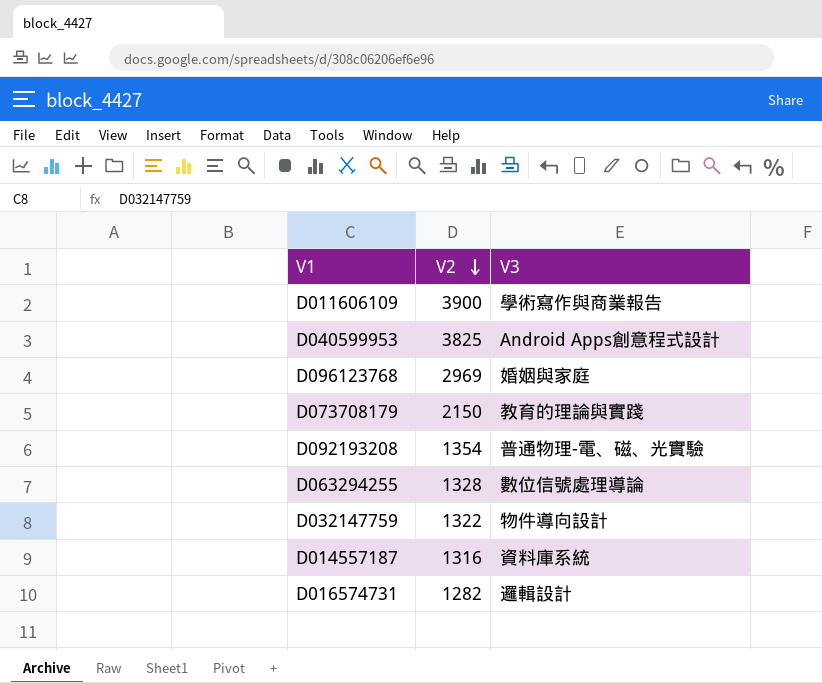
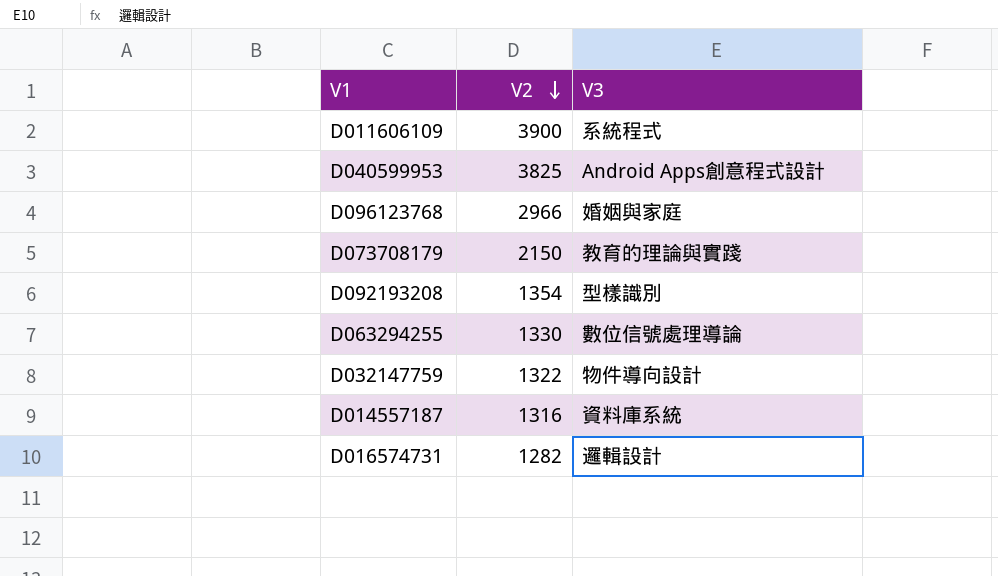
D011606109 | V3: 學術寫作與商業報告 -> 系統程式
D096123768 | V2: 2969 -> 2966
D092193208 | V3: 普通物理-電、磁、光實驗 -> 型樣識別
D063294255 | V2: 1328 -> 1330

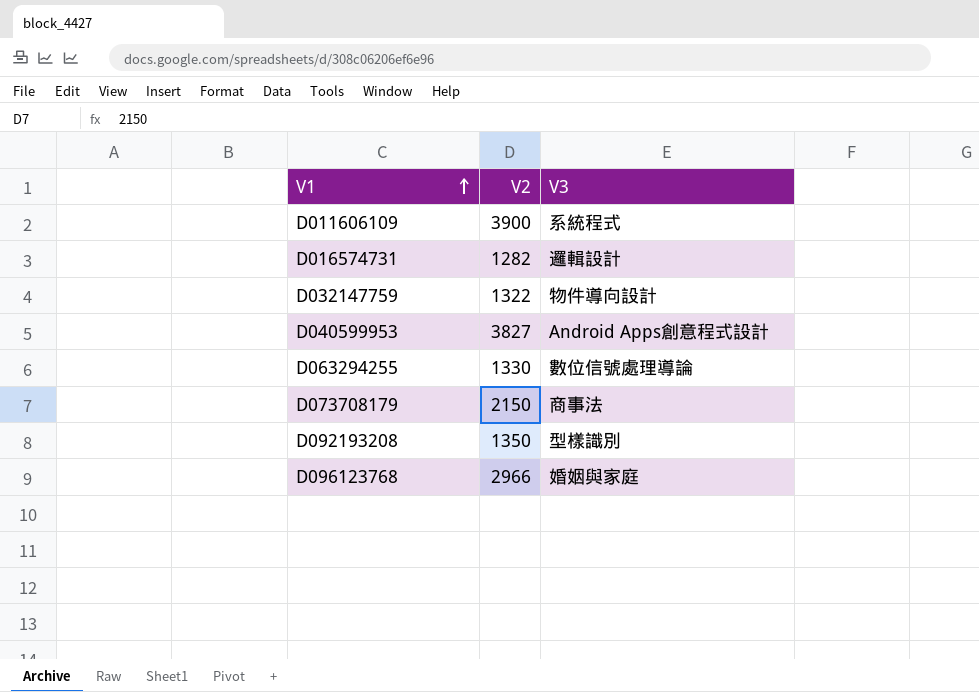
row order: V2 descending -> V1 ascending
row D014557187: 1316 | 資料庫系統 -> none
D040599953 | V2: 3825 -> 3827
D073708179 | V3: 教育的理論與實踐 -> 商事法
D092193208 | V2: 1354 -> 1350

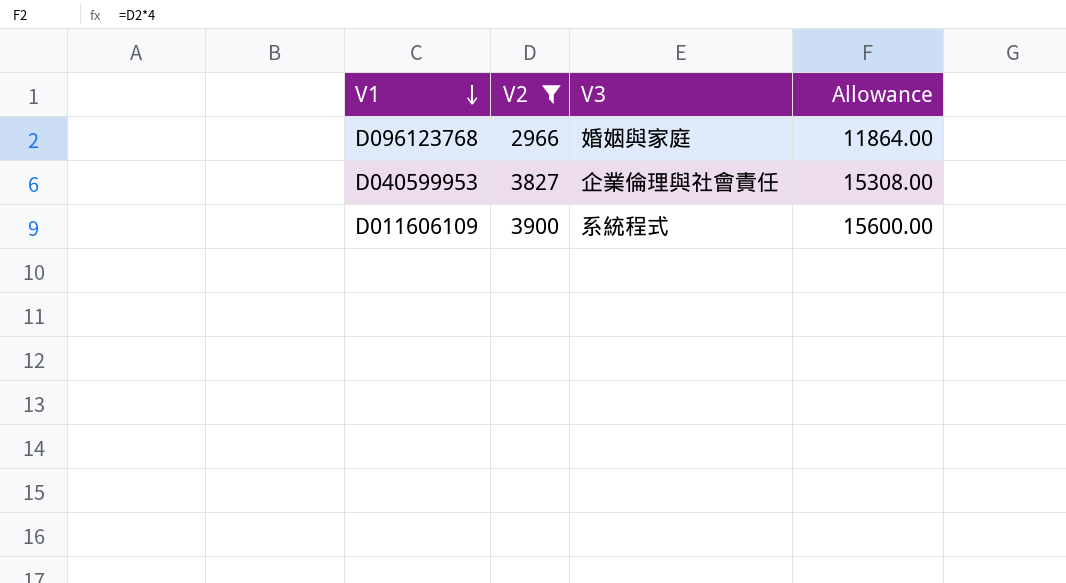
filter: none -> V2 >= 2966
row order: V1 ascending -> V1 descending
column Allowance | formula: none -> [V2] * 4
D040599953 | V3: Android Apps創意程式設計 -> 企業倫理與社會責任

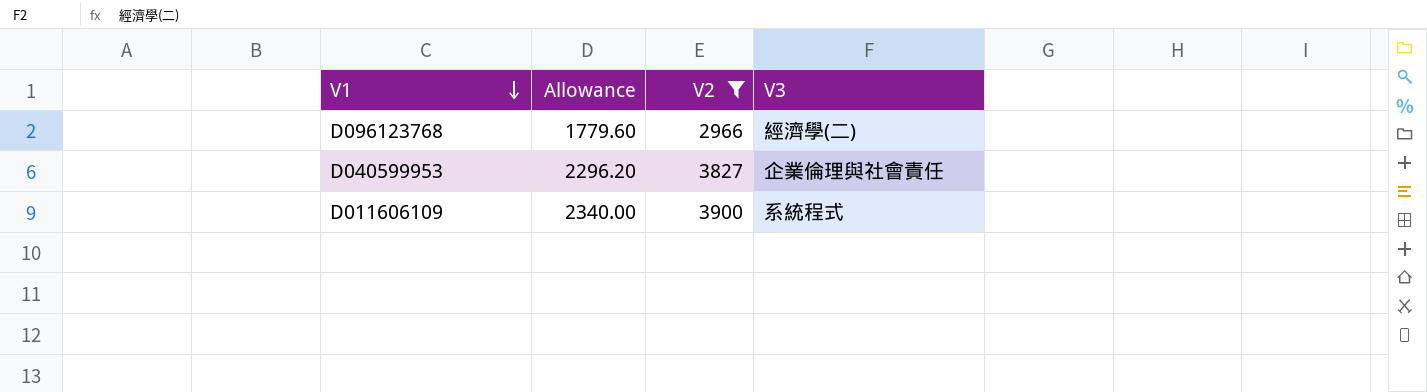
column Allowance | formula: [V2] * 4 -> [V2] * 0.6
column Allowance | position: 4 -> 2
D096123768 | V3: 婚姻與家庭 -> 經濟學(二)

